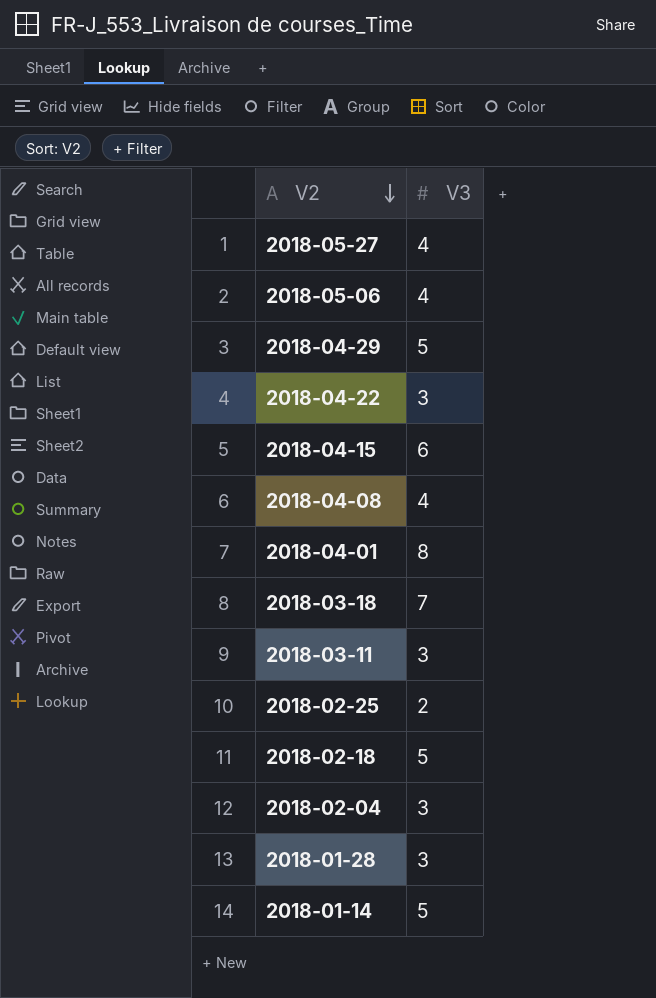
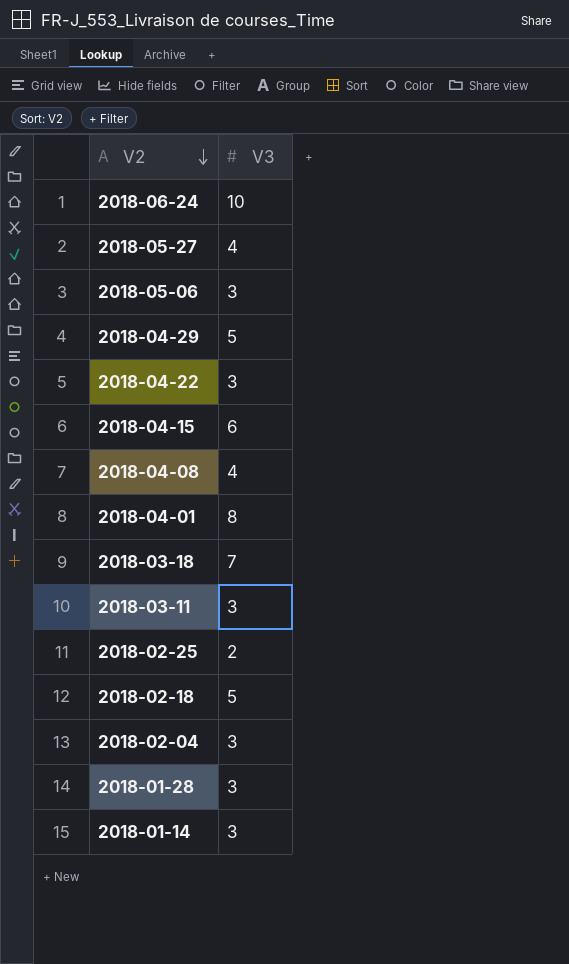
row 2018-06-24: none -> 10
2018-05-06 | V3: 4 -> 3
2018-01-14 | V3: 5 -> 3

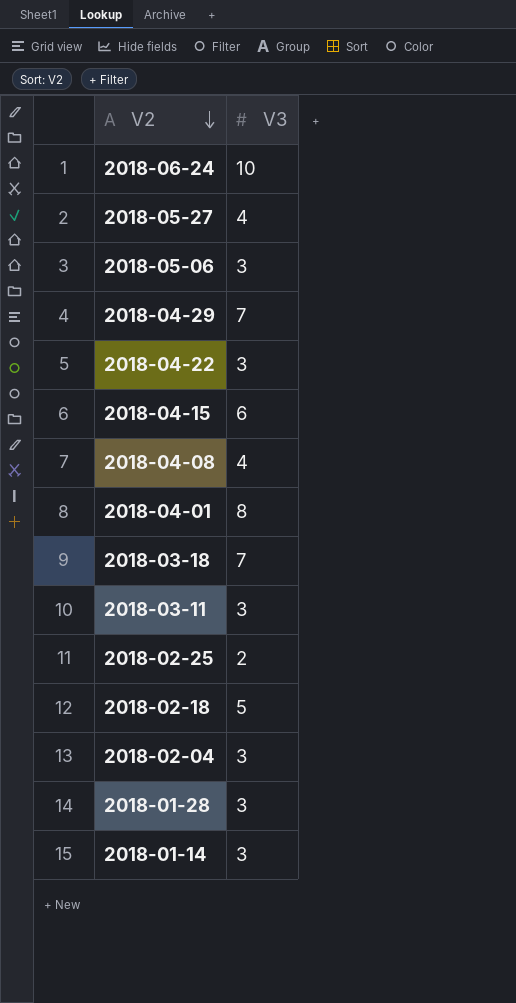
2018-04-29 | V3: 5 -> 7

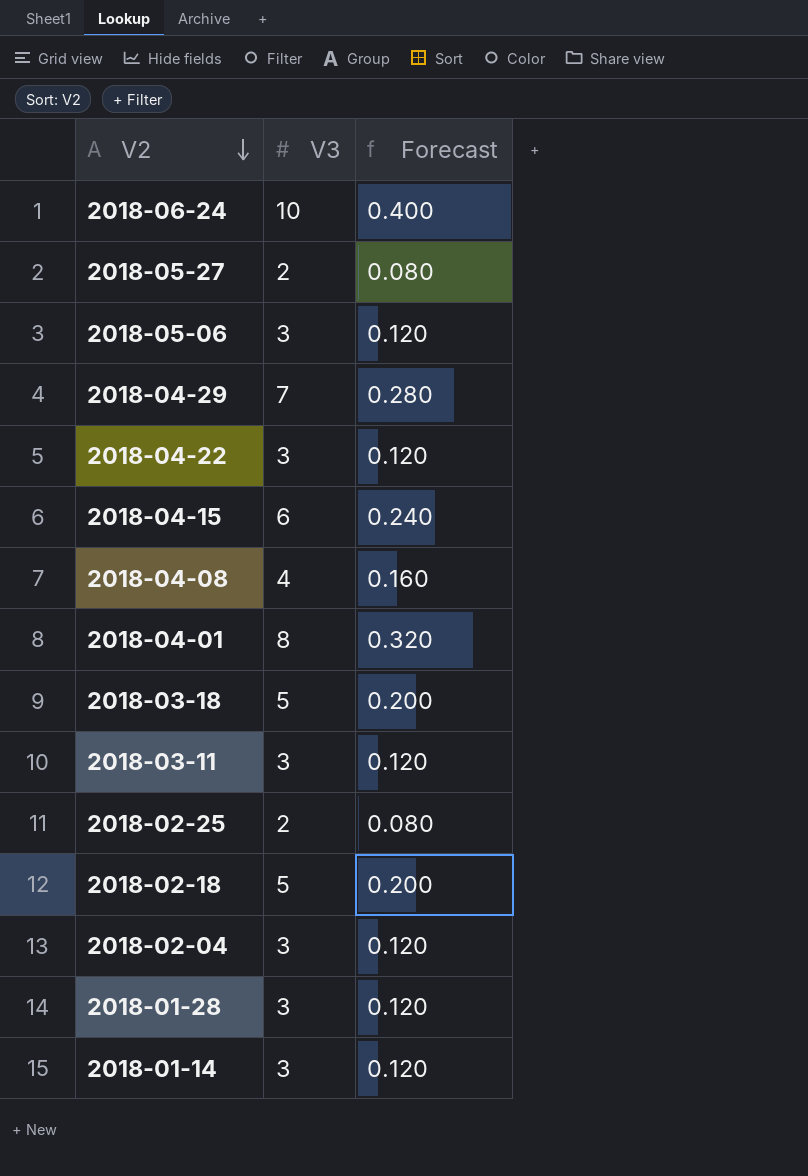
column Forecast | formula: none -> [V3] * 0.04
2018-05-27 | V3: 4 -> 2
2018-03-18 | V3: 7 -> 5

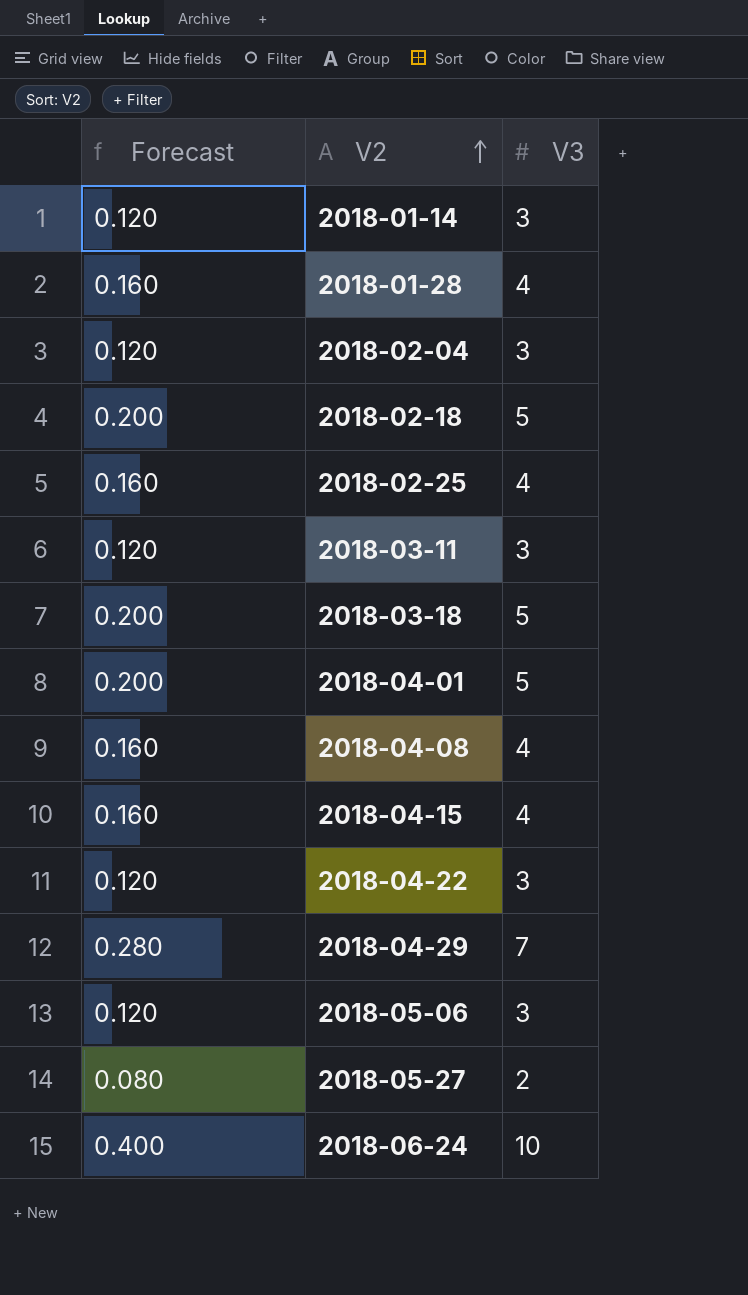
row order: V2 descending -> V2 ascending
column Forecast | position: 3 -> 1
2018-01-28 | Forecast: 0.120 -> 0.160
2018-01-28 | V3: 3 -> 4
2018-02-25 | Forecast: 0.080 -> 0.160
2018-02-25 | V3: 2 -> 4
2018-04-01 | Forecast: 0.320 -> 0.200
2018-04-01 | V3: 8 -> 5
2018-04-15 | Forecast: 0.240 -> 0.160
2018-04-15 | V3: 6 -> 4

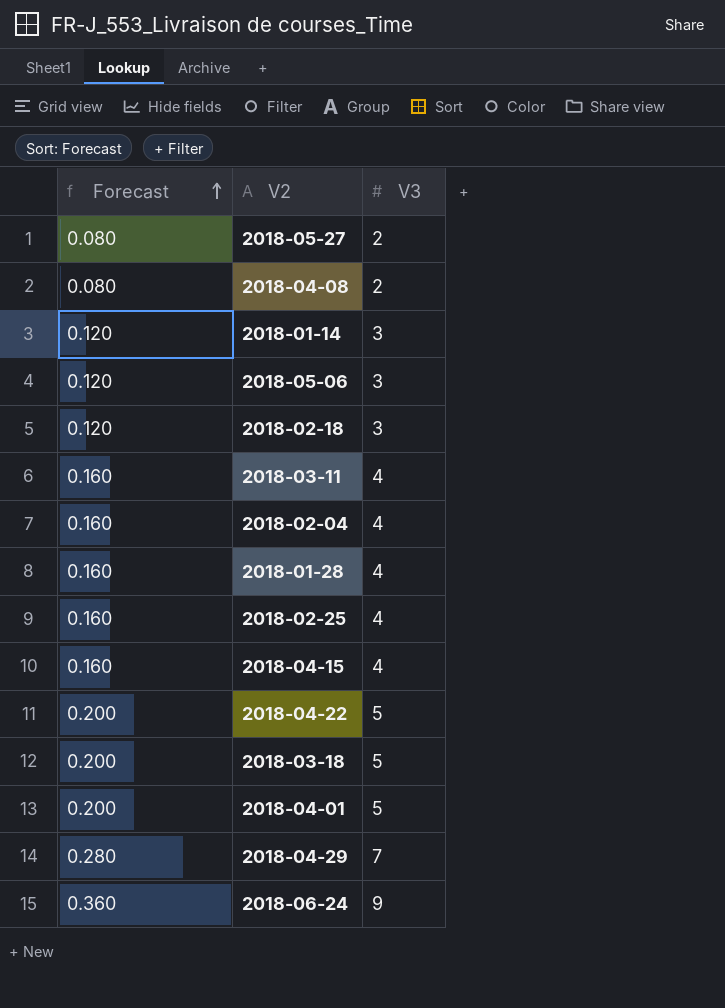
row order: V2 ascending -> Forecast ascending
2018-04-08 | Forecast: 0.160 -> 0.080
2018-04-08 | V3: 4 -> 2
2018-02-18 | Forecast: 0.200 -> 0.120
2018-02-18 | V3: 5 -> 3
2018-03-11 | Forecast: 0.120 -> 0.160
2018-03-11 | V3: 3 -> 4
2018-02-04 | Forecast: 0.120 -> 0.160
2018-02-04 | V3: 3 -> 4
2018-04-22 | Forecast: 0.120 -> 0.200
2018-04-22 | V3: 3 -> 5
2018-06-24 | Forecast: 0.400 -> 0.360
2018-06-24 | V3: 10 -> 9

